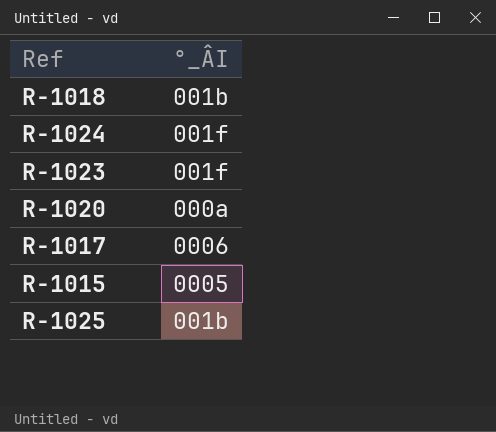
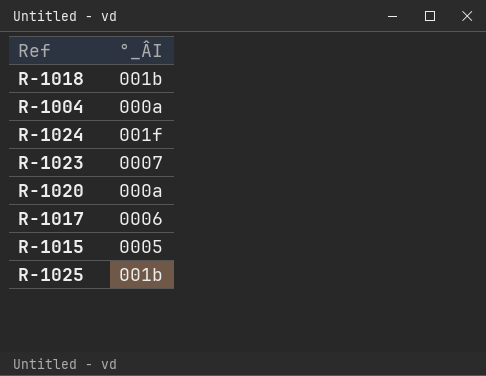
row R-1004: none -> 000a
R-1023 | °_ÂI: 001f -> 0007

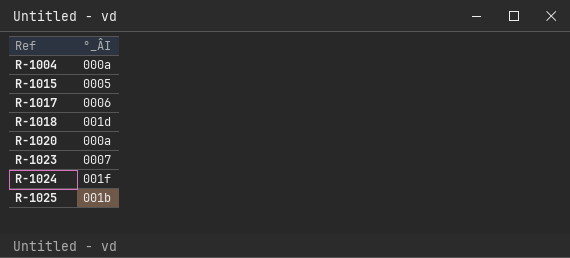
row order: none -> Ref ascending
R-1018 | °_ÂI: 001b -> 001d

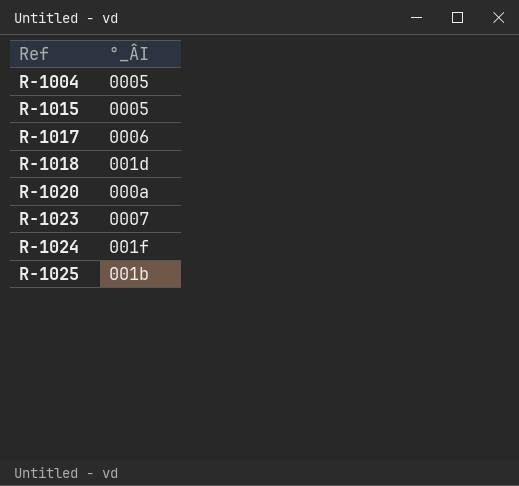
R-1004 | °_ÂI: 000a -> 0005

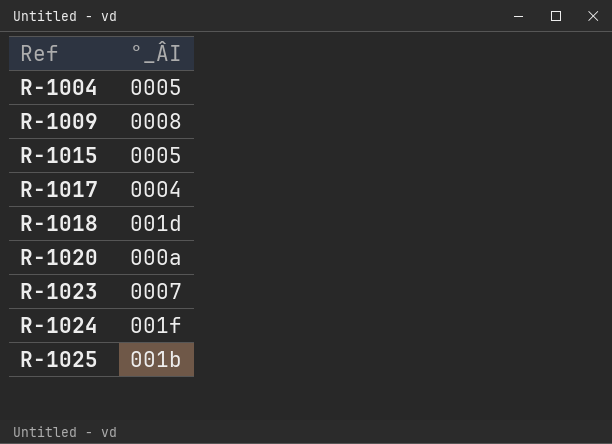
row R-1009: none -> 0008
R-1017 | °_ÂI: 0006 -> 0004

